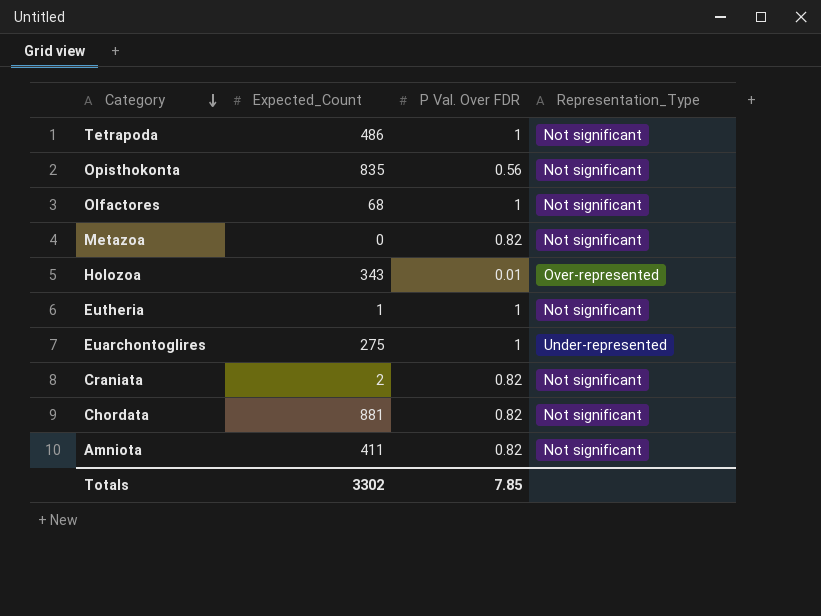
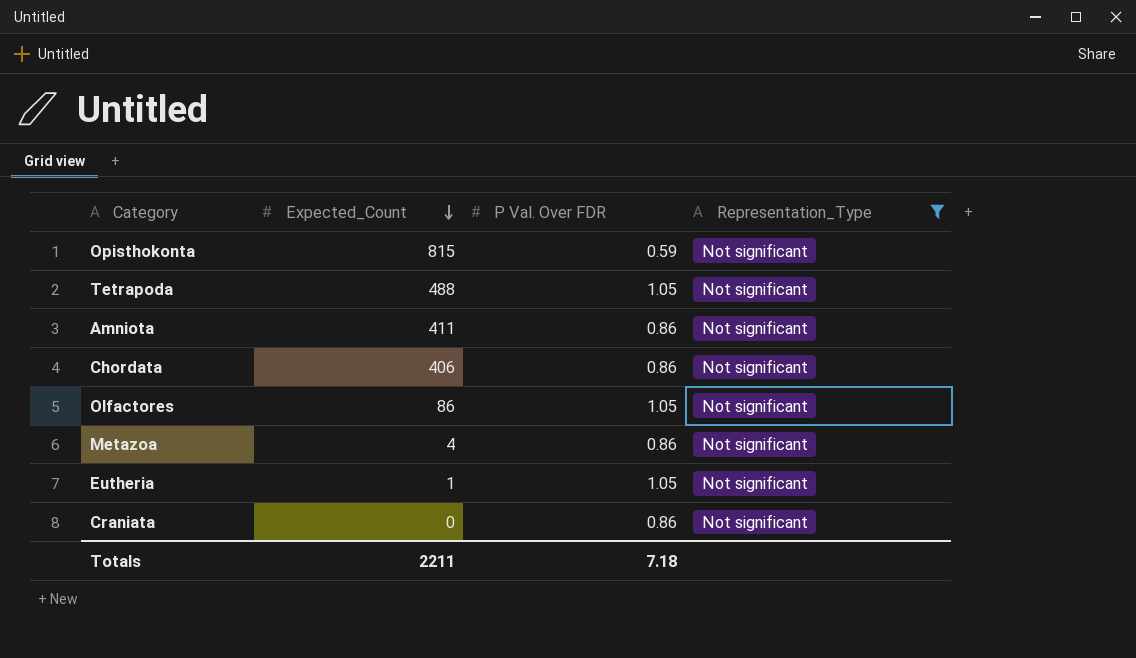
filter: none -> Representation_Type = Not significant
row order: Category descending -> Expected_Count descending
Opisthokonta | Expected_Count: 835 -> 815
Opisthokonta | P Val. Over FDR: 0.56 -> 0.59
Tetrapoda | Expected_Count: 486 -> 488
Tetrapoda | P Val. Over FDR: 1 -> 1.05
Amniota | P Val. Over FDR: 0.82 -> 0.86
Chordata | Expected_Count: 881 -> 406
Chordata | P Val. Over FDR: 0.82 -> 0.86
Olfactores | Expected_Count: 68 -> 86
Olfactores | P Val. Over FDR: 1 -> 1.05
Metazoa | Expected_Count: 0 -> 4
Metazoa | P Val. Over FDR: 0.82 -> 0.86
Eutheria | P Val. Over FDR: 1 -> 1.05
Craniata | Expected_Count: 2 -> 0
Craniata | P Val. Over FDR: 0.82 -> 0.86
Totals | Expected_Count: 3302 -> 2211
Totals | P Val. Over FDR: 7.85 -> 7.18

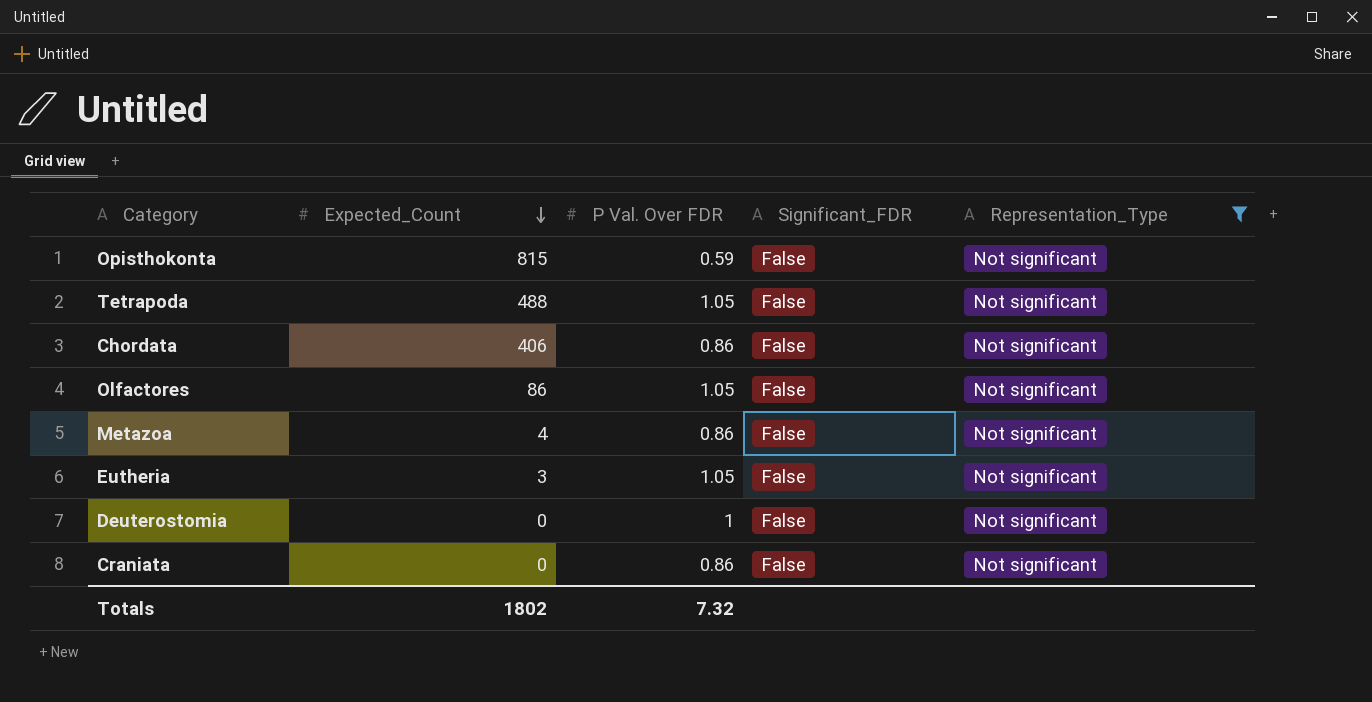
column Significant_FDR | position: none -> 4
row Amniota: 411 | 0.86 | Not significant -> none
Eutheria | Expected_Count: 1 -> 3
row Deuterostomia: none -> 0 | 1 | False | Not significant
Totals | Expected_Count: 2211 -> 1802
Totals | P Val. Over FDR: 7.18 -> 7.32

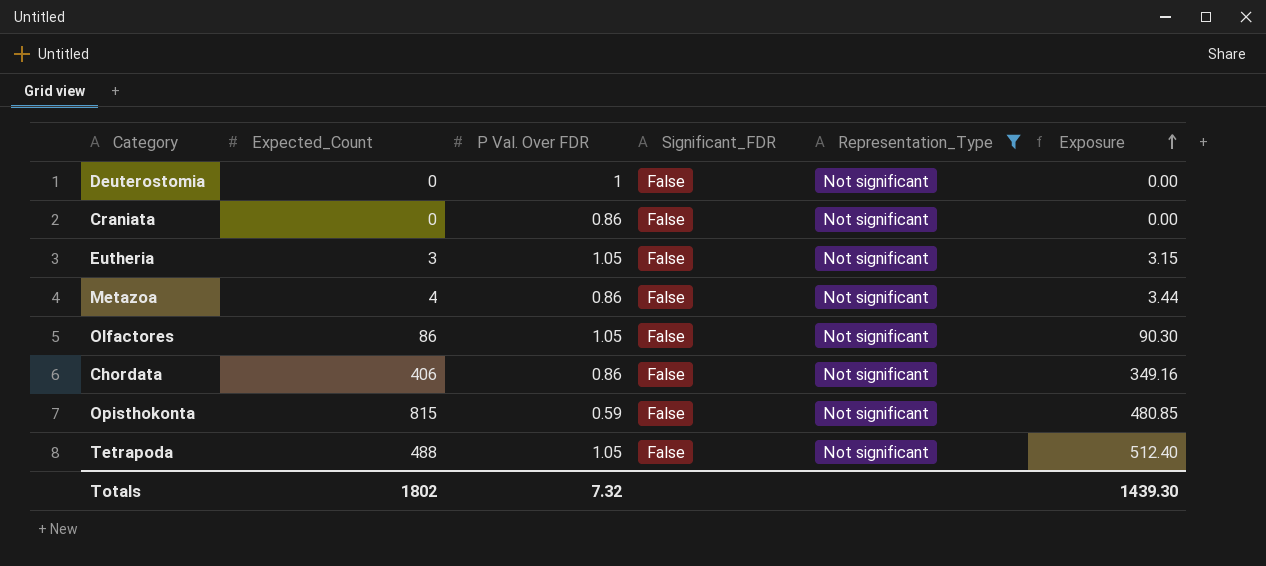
row order: Expected_Count descending -> Exposure ascending
column Exposure | formula: none -> [Expected_Count] * [P Val. Over FDR]

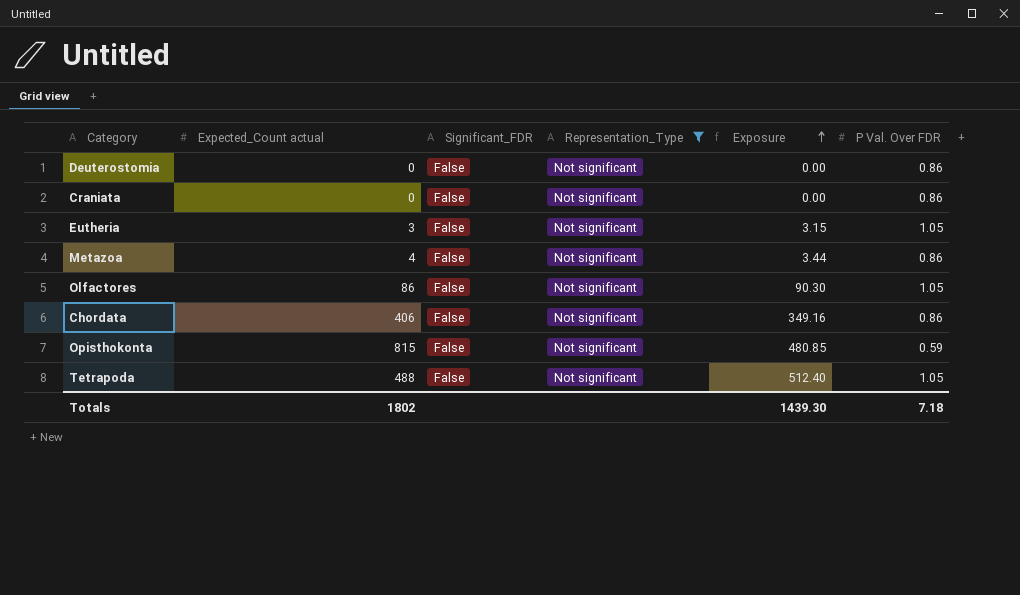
column name: Expected_Count -> Expected_Count actual
column P Val. Over FDR | position: 3 -> 6
Deuterostomia | P Val. Over FDR: 1 -> 0.86
Totals | P Val. Over FDR: 7.32 -> 7.18

